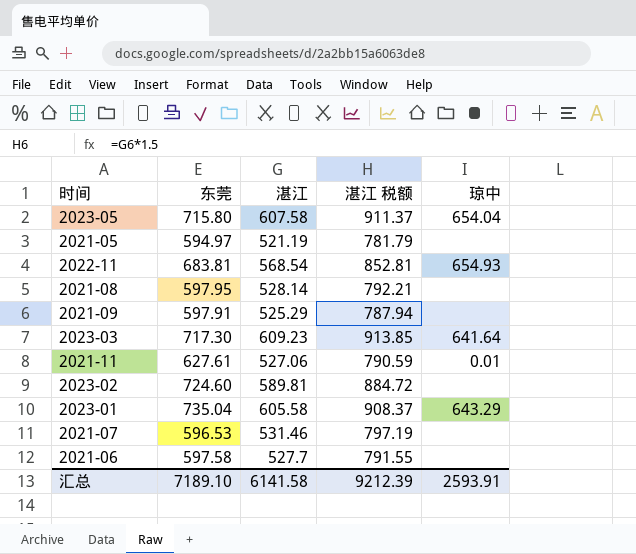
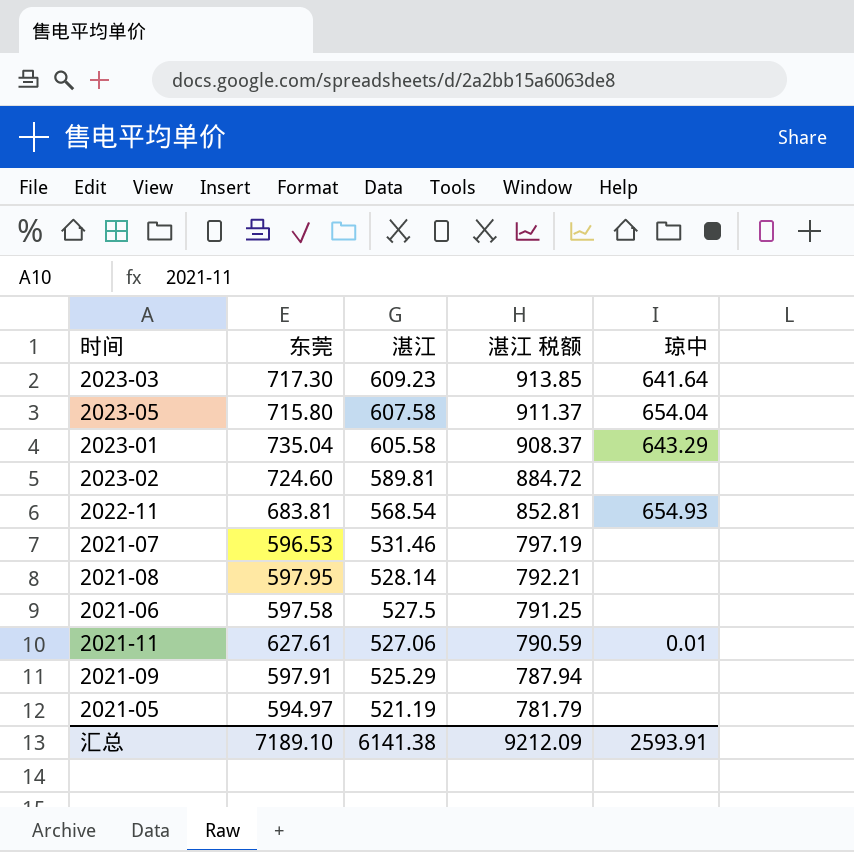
row order: none -> 湛江 descending
2021-06 | 湛江: 527.7 -> 527.5
2021-06 | 湛江 税额: 791.55 -> 791.25
汇总 | 湛江: 6141.58 -> 6141.38
汇总 | 湛江 税额: 9212.39 -> 9212.09

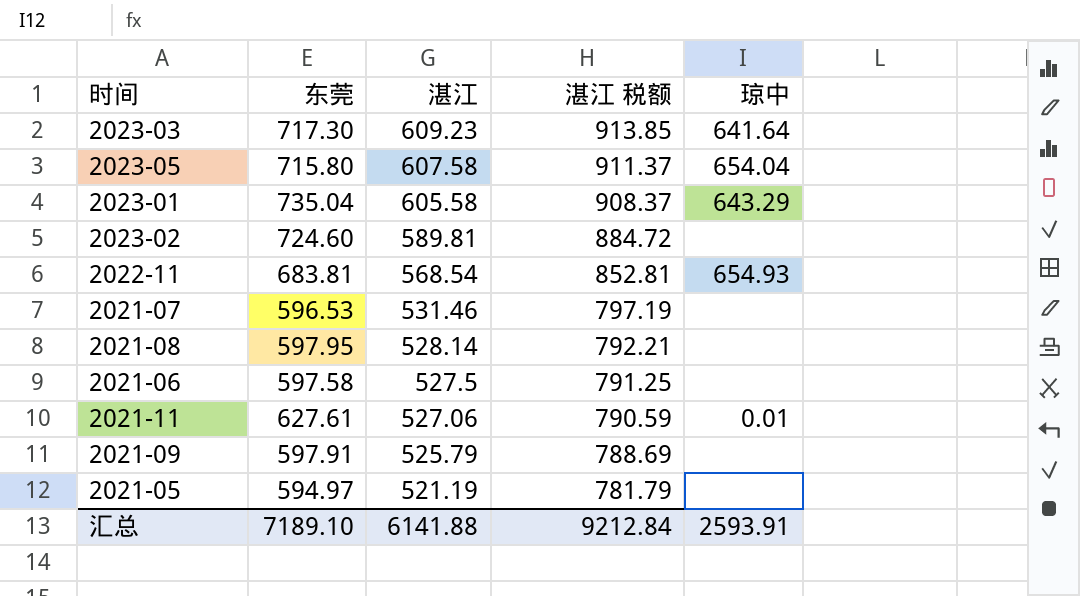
2021-09 | 湛江: 525.29 -> 525.79
2021-09 | 湛江 税额: 787.94 -> 788.69
汇总 | 湛江: 6141.38 -> 6141.88
汇总 | 湛江 税额: 9212.09 -> 9212.84

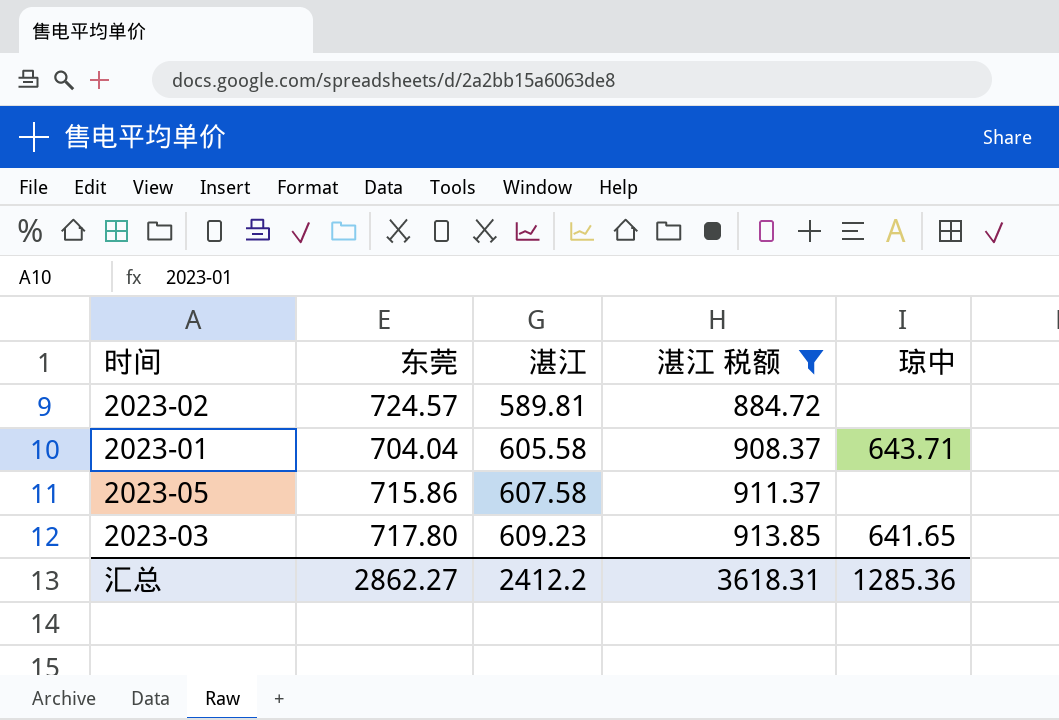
filter: none -> 湛江 税额 >= 884.72
row order: 湛江 descending -> 湛江 ascending
2023-02 | 东莞: 724.60 -> 724.57
2023-01 | 东莞: 735.04 -> 704.04
2023-01 | 琼中: 643.29 -> 643.71
2023-05 | 东莞: 715.80 -> 715.86
2023-05 | 琼中: 654.04 -> none
2023-03 | 东莞: 717.30 -> 717.80
2023-03 | 琼中: 641.64 -> 641.65
汇总 | 东莞: 7189.10 -> 2862.27
汇总 | 湛江: 6141.88 -> 2412.2
汇总 | 湛江 税额: 9212.84 -> 3618.31
汇总 | 琼中: 2593.91 -> 1285.36

